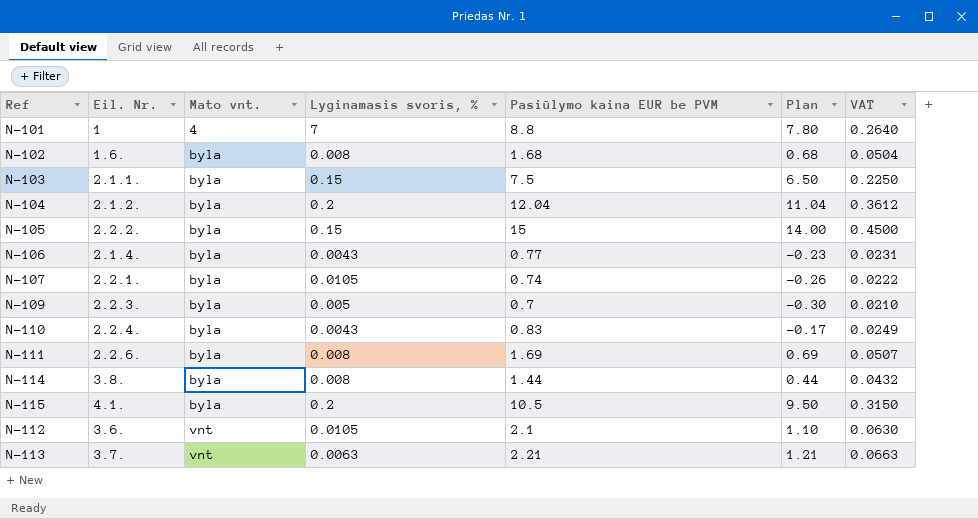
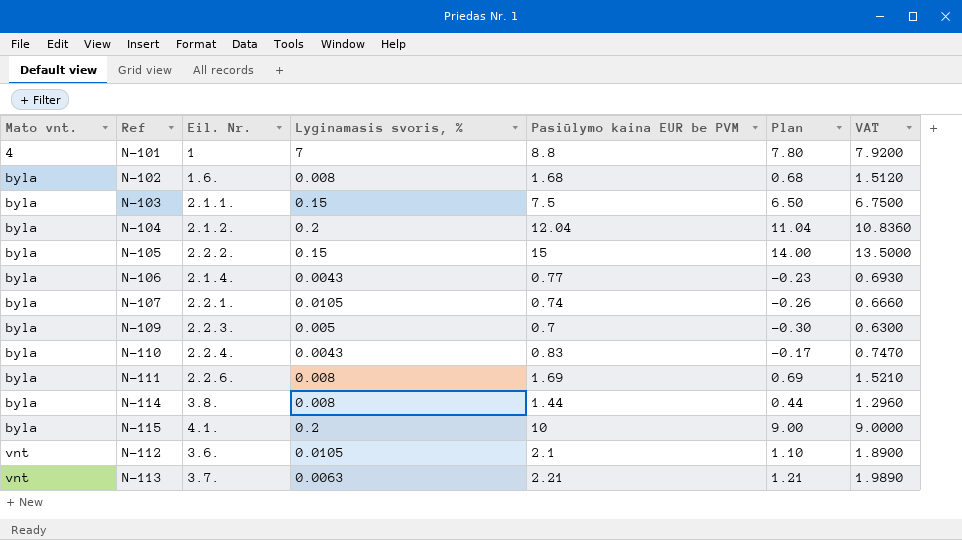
column Mato vnt. | position: 3 -> 1
column VAT | formula: [Pasiūlymo kaina EUR be PVM] * 0.03 -> [Pasiūlymo kaina EUR be PVM] * 0.9
N-115 | Pasiūlymo kaina EUR be PVM: 10.5 -> 10
N-115 | Plan: 9.50 -> 9.00

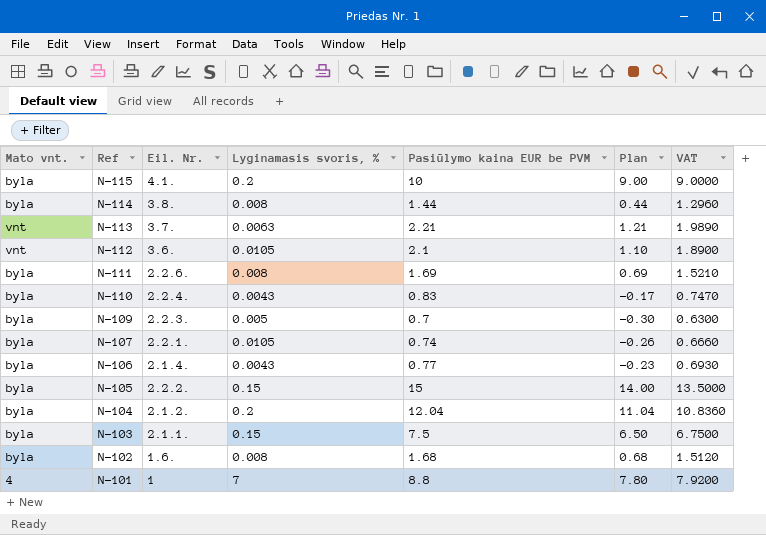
row order: Mato vnt. ascending -> Ref descending

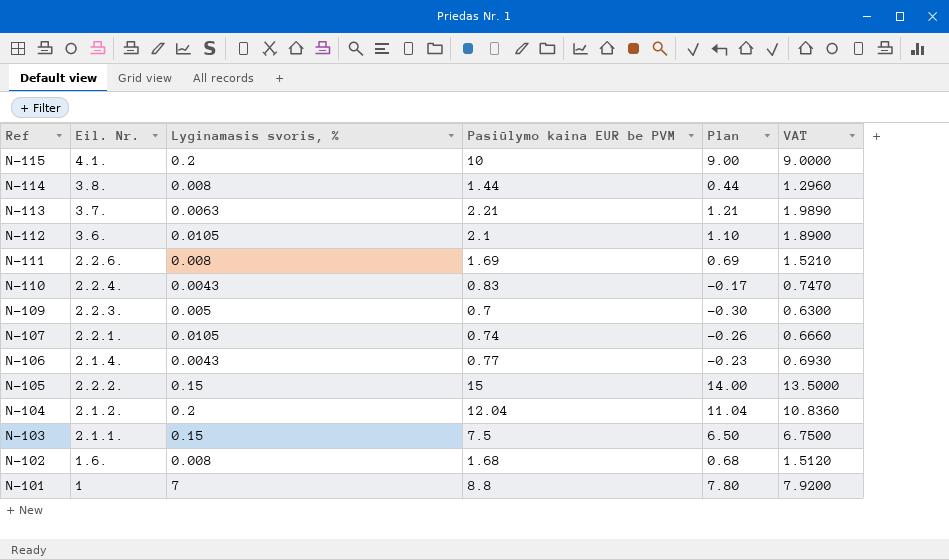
column Mato vnt. | position: 1 -> none

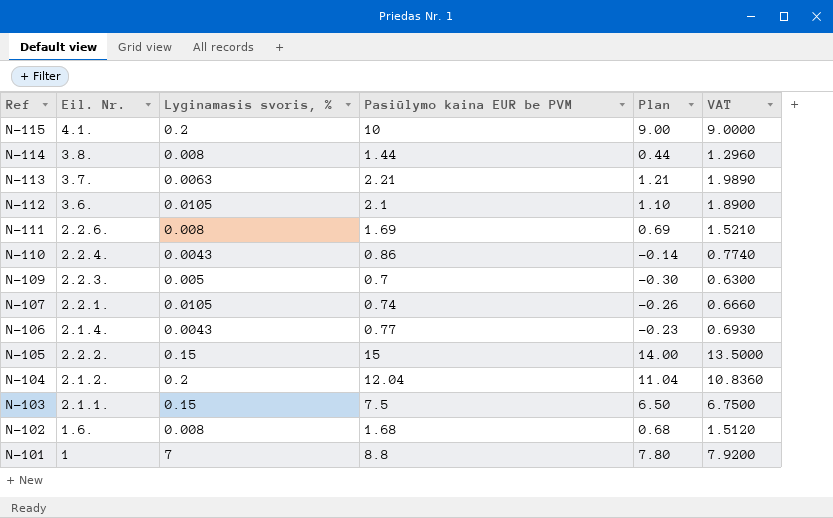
N-110 | Pasiūlymo kaina EUR be PVM: 0.83 -> 0.86
N-110 | Plan: -0.17 -> -0.14
N-110 | VAT: 0.7470 -> 0.7740

